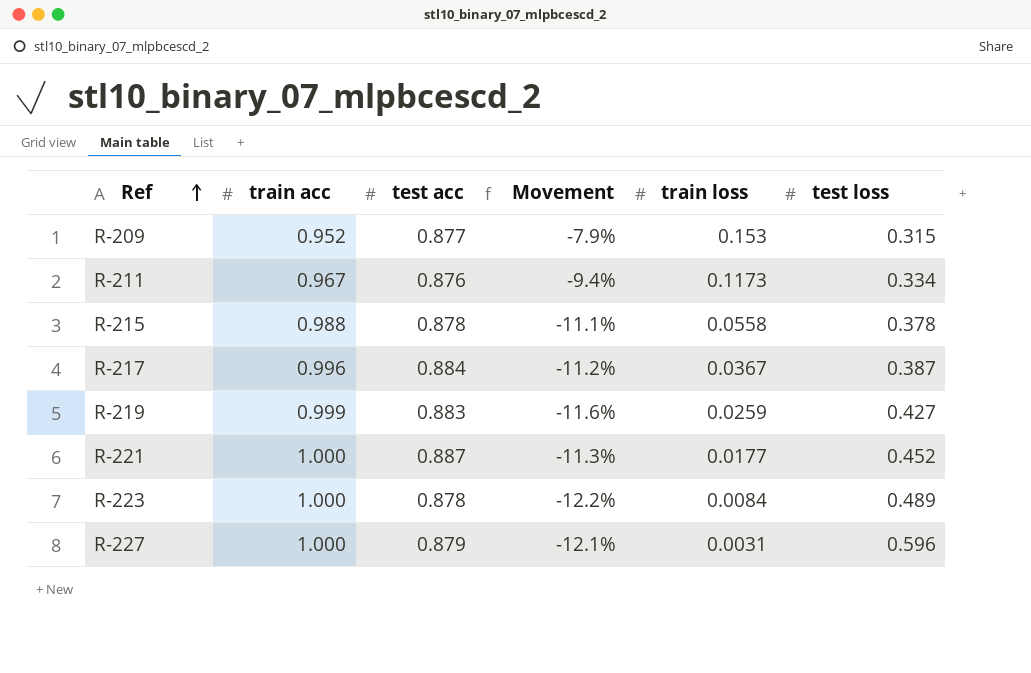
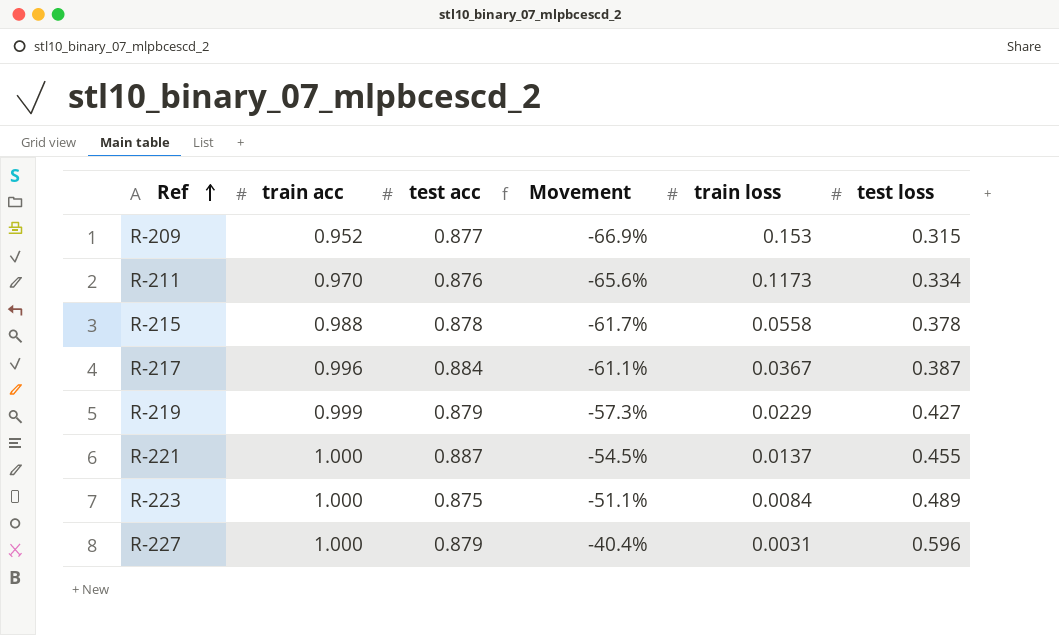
column Movement | formula: ([test acc] - [train acc]) / [train acc] -> ([test loss] - [train acc]) / [train acc]
R-211 | train acc: 0.967 -> 0.970
R-219 | test acc: 0.883 -> 0.879
R-219 | train loss: 0.0259 -> 0.0229
R-221 | train loss: 0.0177 -> 0.0137
R-221 | test loss: 0.452 -> 0.455
R-223 | test acc: 0.878 -> 0.875

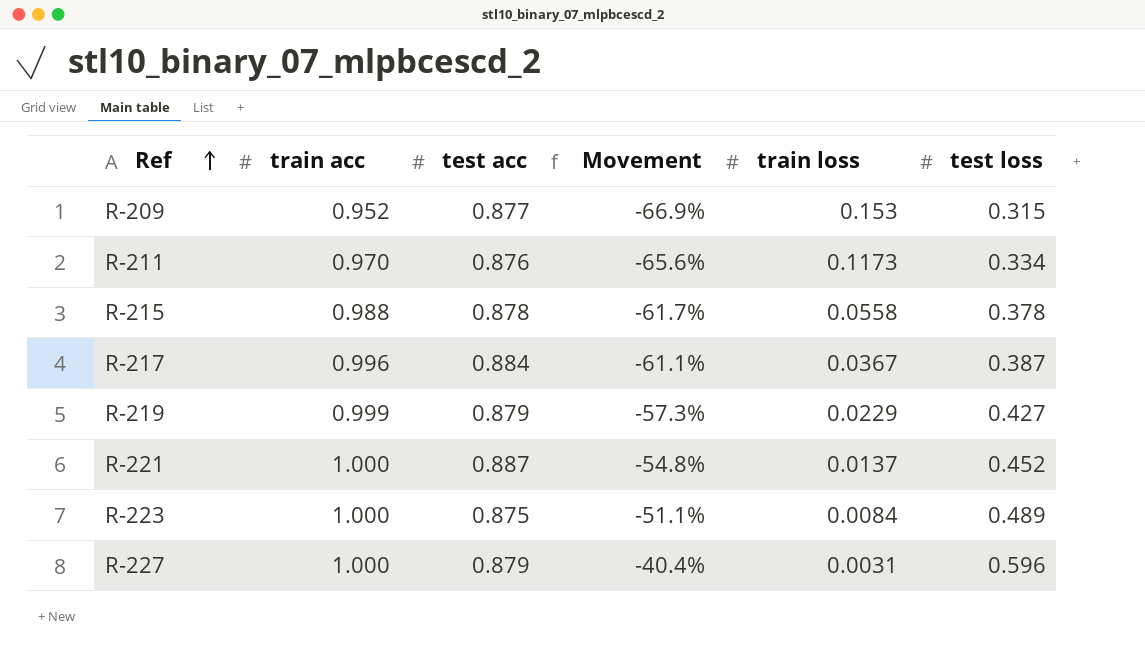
R-221 | Movement: -54.5% -> -54.8%
R-221 | test loss: 0.455 -> 0.452

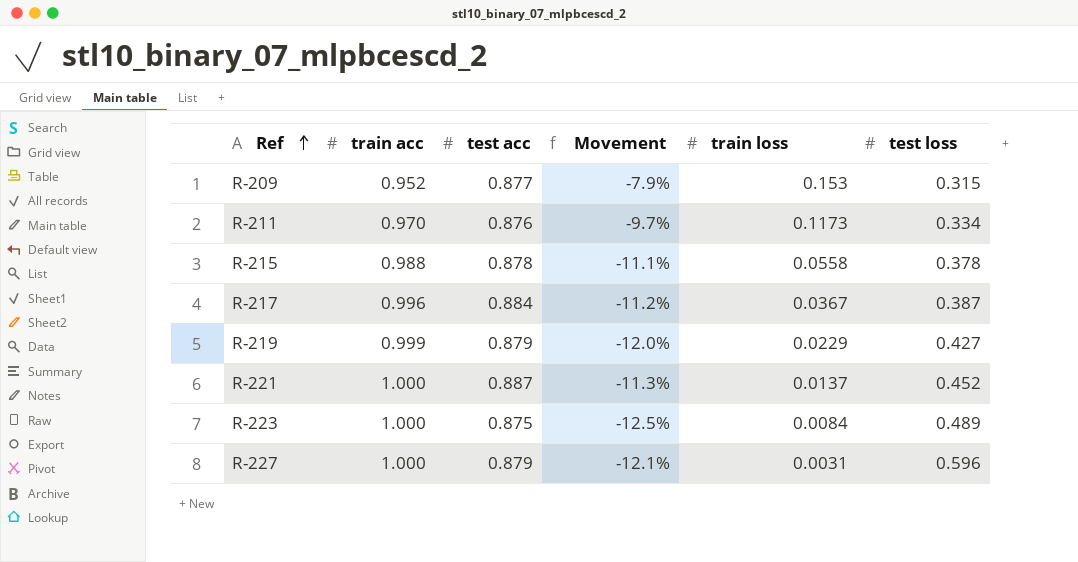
column Movement | formula: ([test loss] - [train acc]) / [train acc] -> ([test acc] - [train acc]) / [train acc]

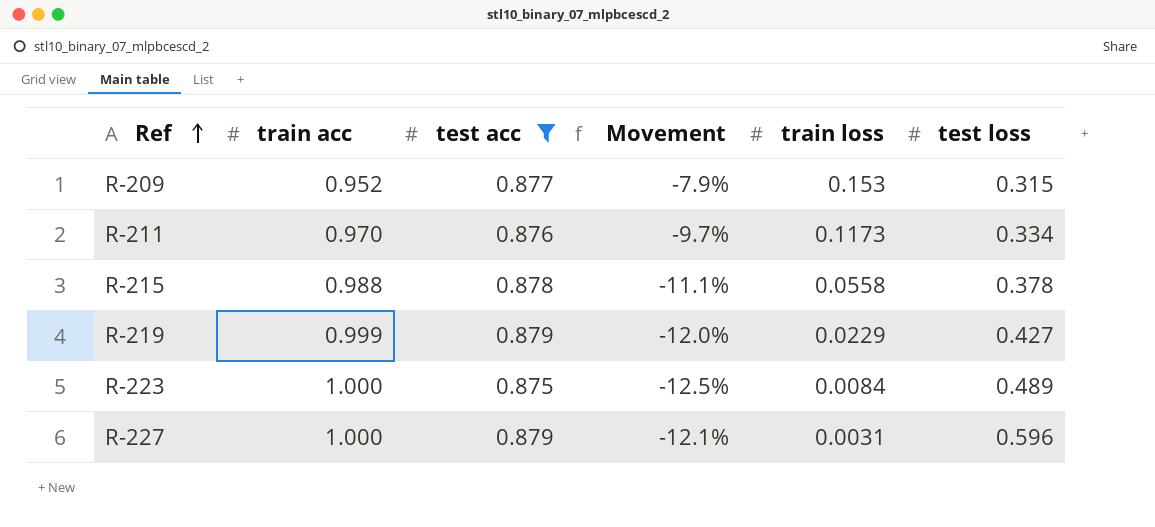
filter: none -> test acc <= 0.879

